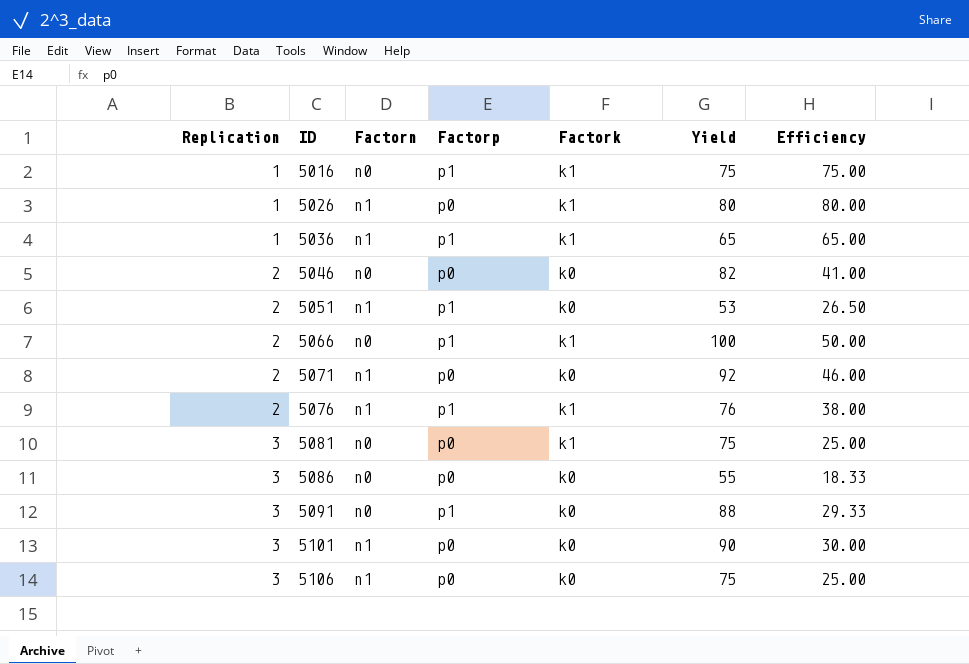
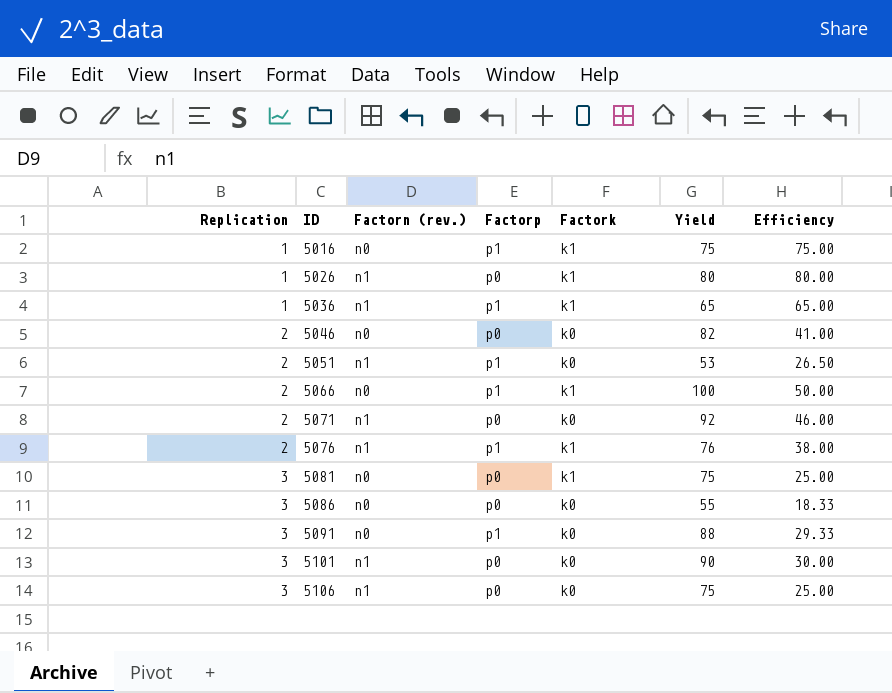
column name: Factorn -> Factorn (rev.)

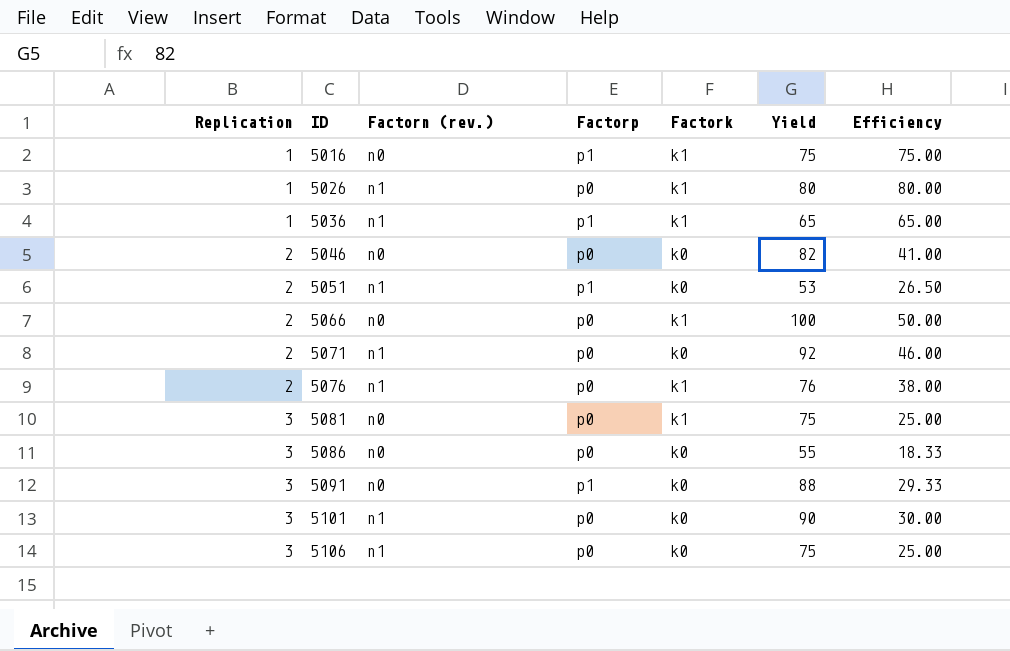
5066 | Factorp: p1 -> p0
5076 | Factorp: p1 -> p0

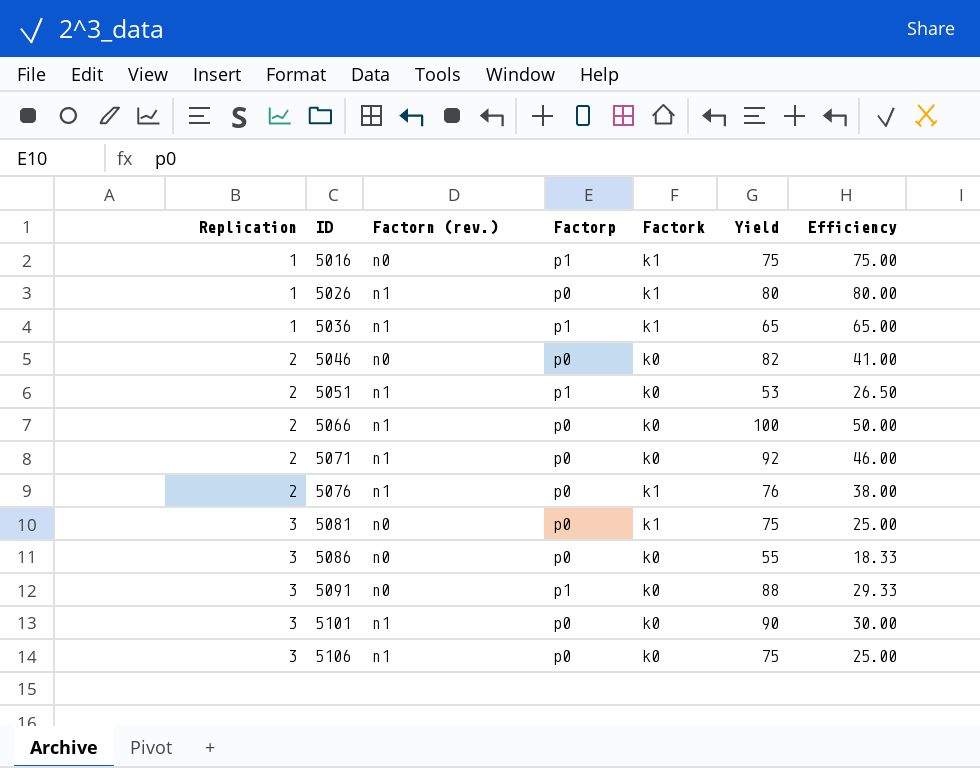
5066 | Factorn (rev.): n0 -> n1
5066 | Factork: k1 -> k0

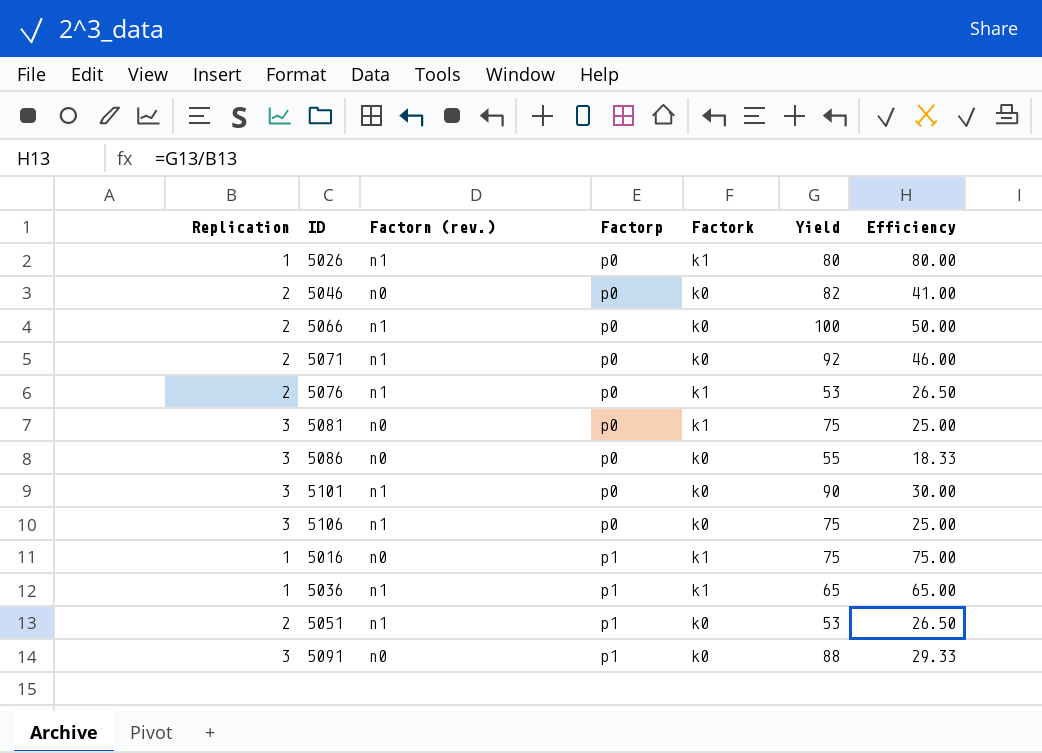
row order: Replication ascending -> Factorp ascending
5076 | Yield: 76 -> 53
5076 | Efficiency: 38.00 -> 26.50

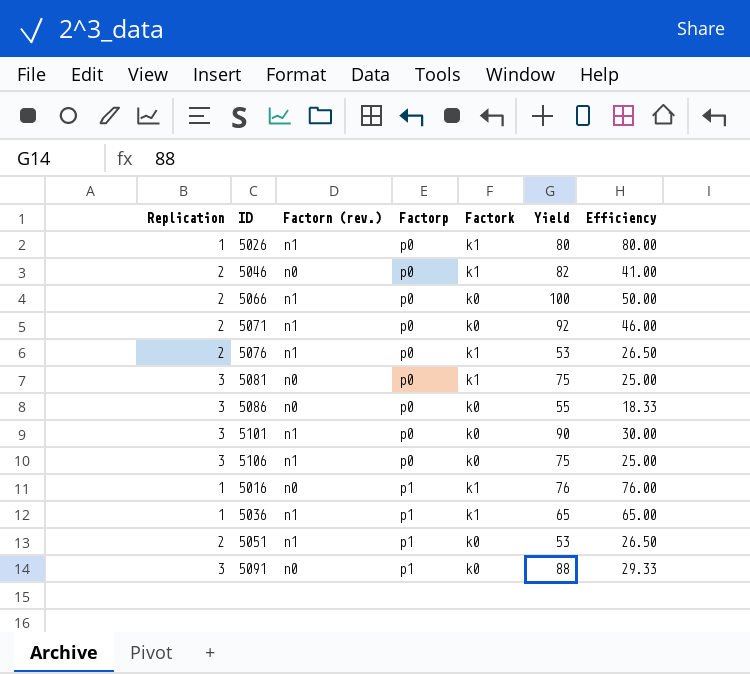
5046 | Factork: k0 -> k1
5016 | Yield: 75 -> 76
5016 | Efficiency: 75.00 -> 76.00

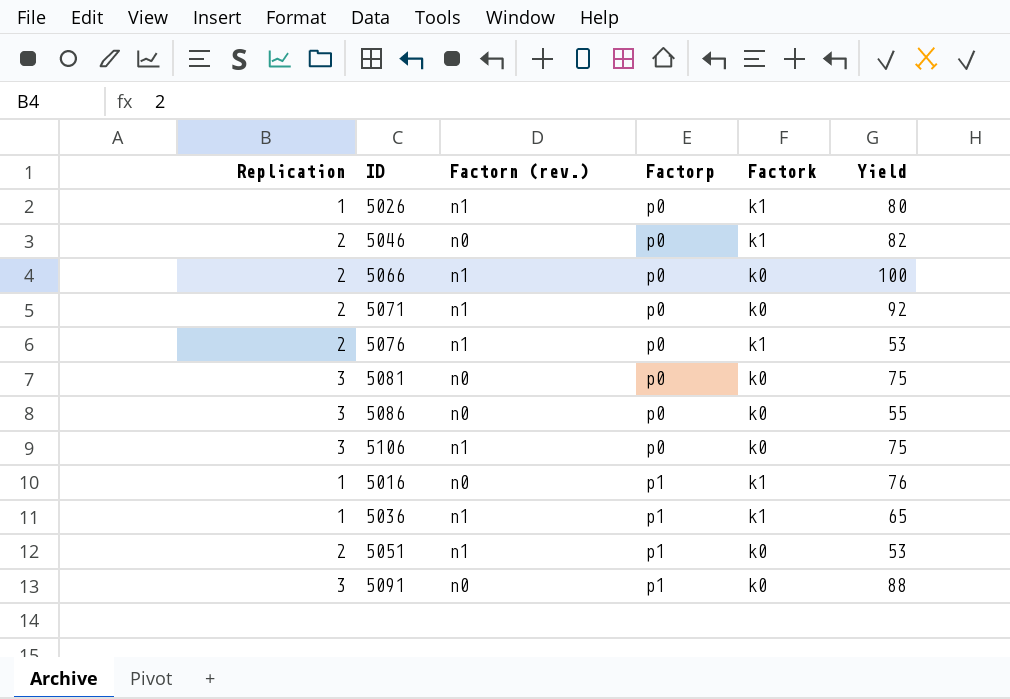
column Efficiency | formula: [Yield] / [Replication] -> none
row 5101: 3 | n1 | p0 | k0 | 90 | 30.00 -> none
5081 | Factork: k1 -> k0

